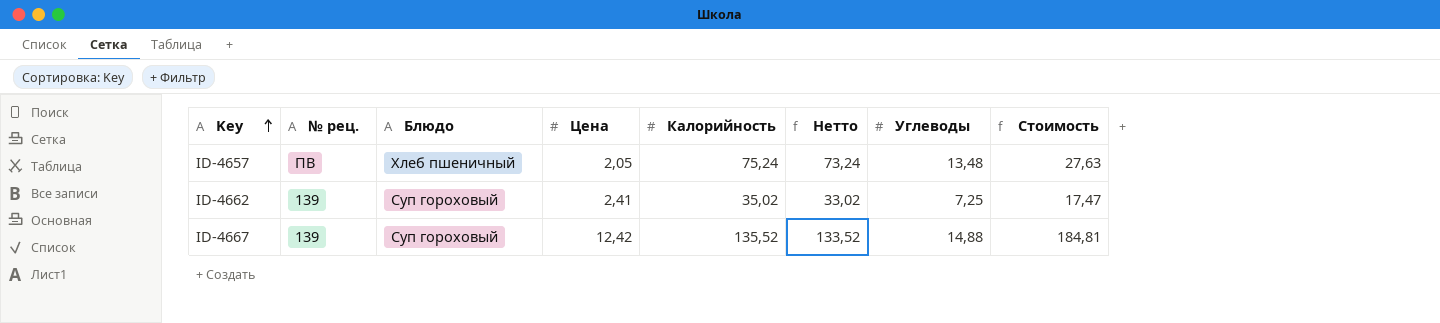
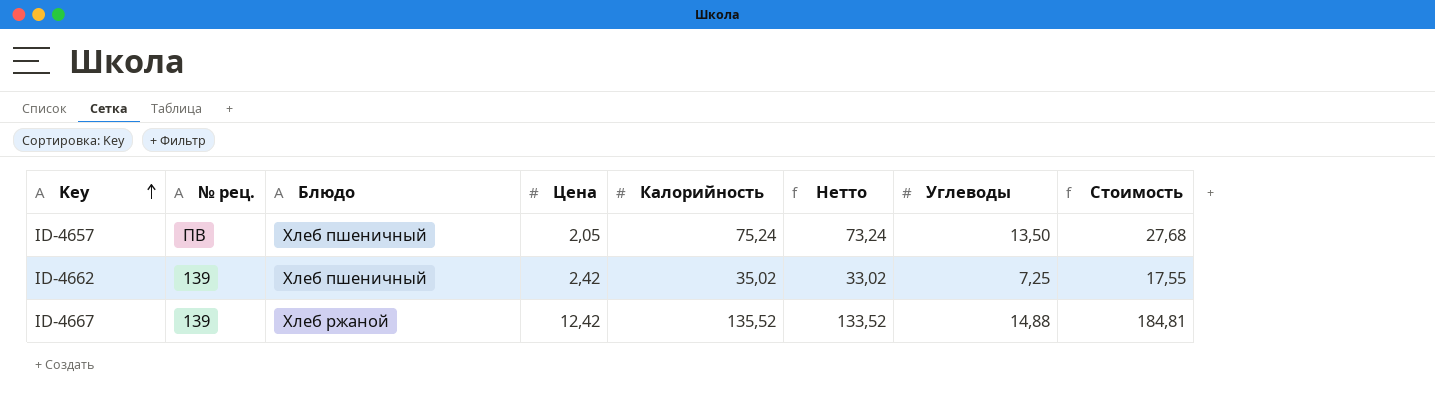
ID-4657 | Углеводы: 13,48 -> 13,50
ID-4657 | Стоимость: 27,63 -> 27,68
ID-4662 | Блюдо: Суп гороховый -> Хлеб пшеничный
ID-4662 | Цена: 2,41 -> 2,42
ID-4662 | Стоимость: 17,47 -> 17,55
ID-4667 | Блюдо: Суп гороховый -> Хлеб ржаной

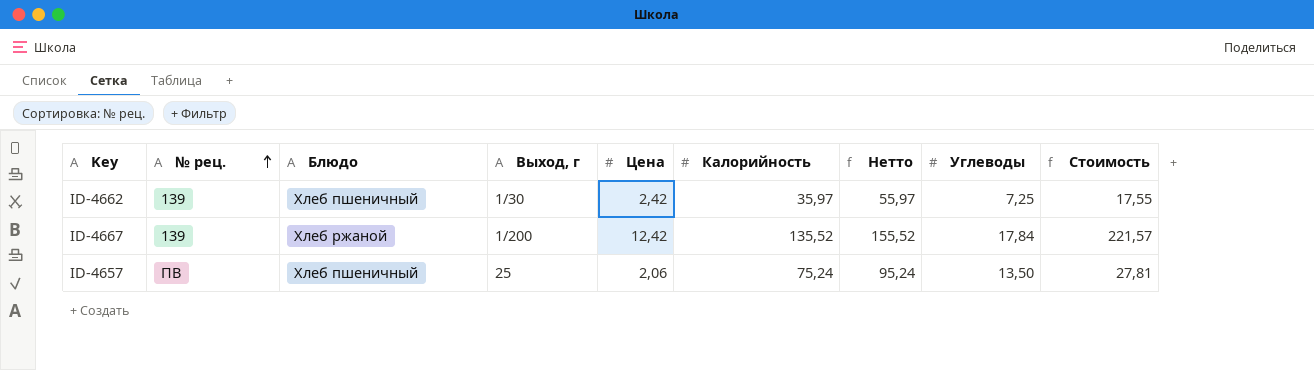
row order: Key ascending -> № рец. ascending
column Выход, г | position: none -> 4
column Нетто | formula: [Калорийность] - 2 -> [Калорийность] + 20
ID-4662 | Калорийность: 35,02 -> 35,97
ID-4667 | Углеводы: 14,88 -> 17,84
ID-4667 | Стоимость: 184,81 -> 221,57
ID-4657 | Цена: 2,05 -> 2,06
ID-4657 | Стоимость: 27,68 -> 27,81

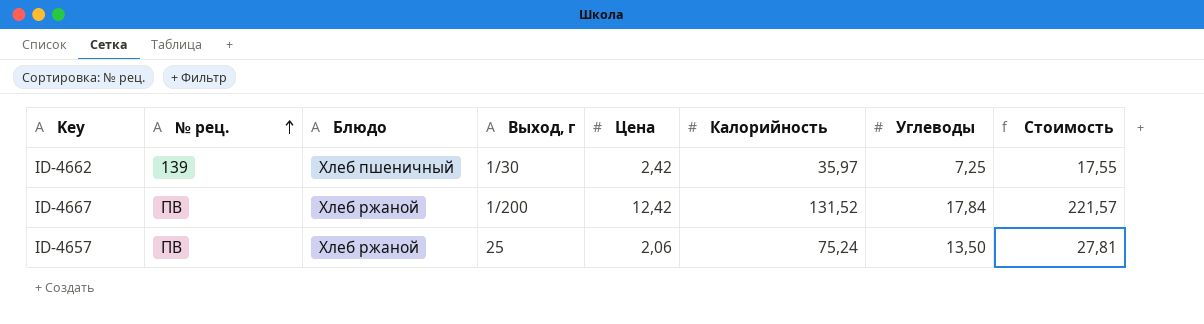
column Нетто | formula: [Калорийность] + 20 -> none
ID-4667 | № рец.: 139 -> ПВ
ID-4667 | Калорийность: 135,52 -> 131,52
ID-4657 | Блюдо: Хлеб пшеничный -> Хлеб ржаной

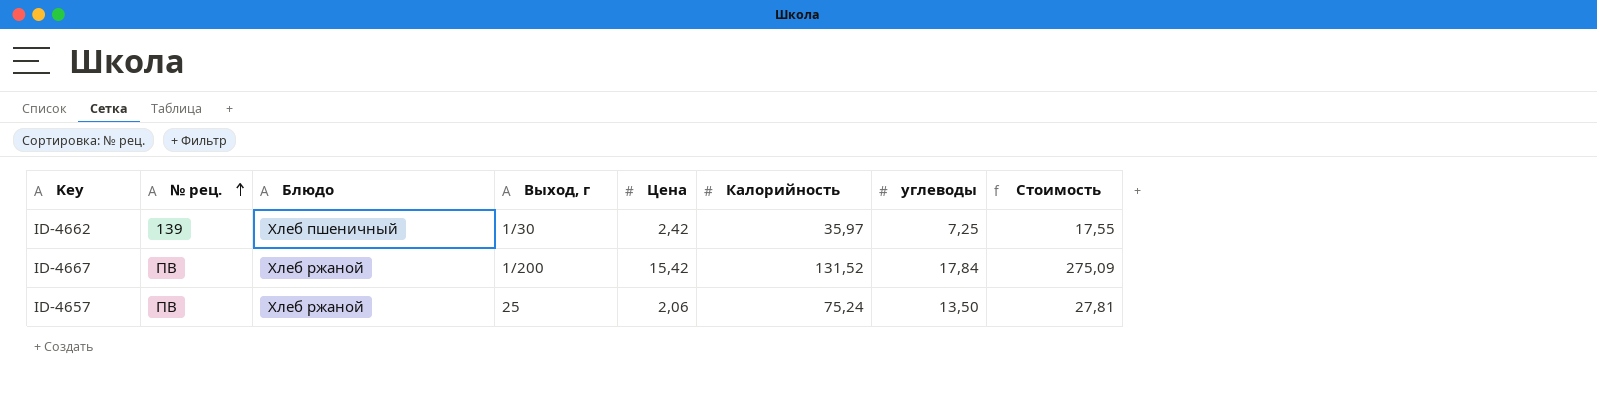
column name: Углеводы -> углеводы
ID-4667 | Цена: 12,42 -> 15,42
ID-4667 | Стоимость: 221,57 -> 275,09

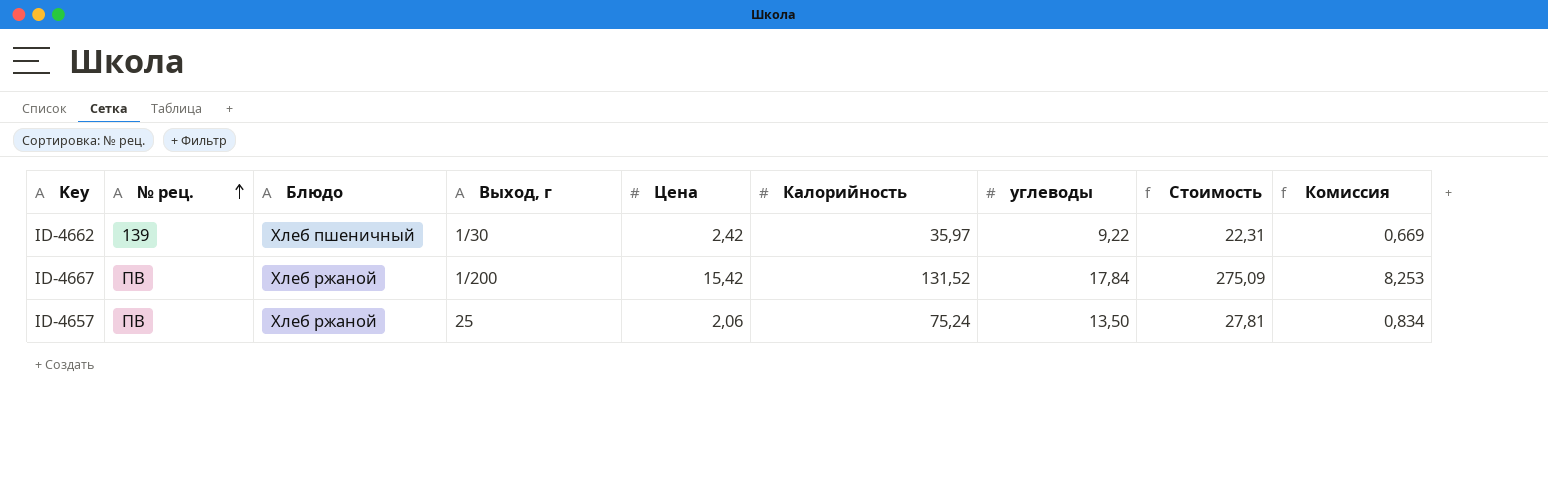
column Комиссия | formula: none -> [Стоимость] * 0,03
ID-4662 | углеводы: 7,25 -> 9,22
ID-4662 | Стоимость: 17,55 -> 22,31

